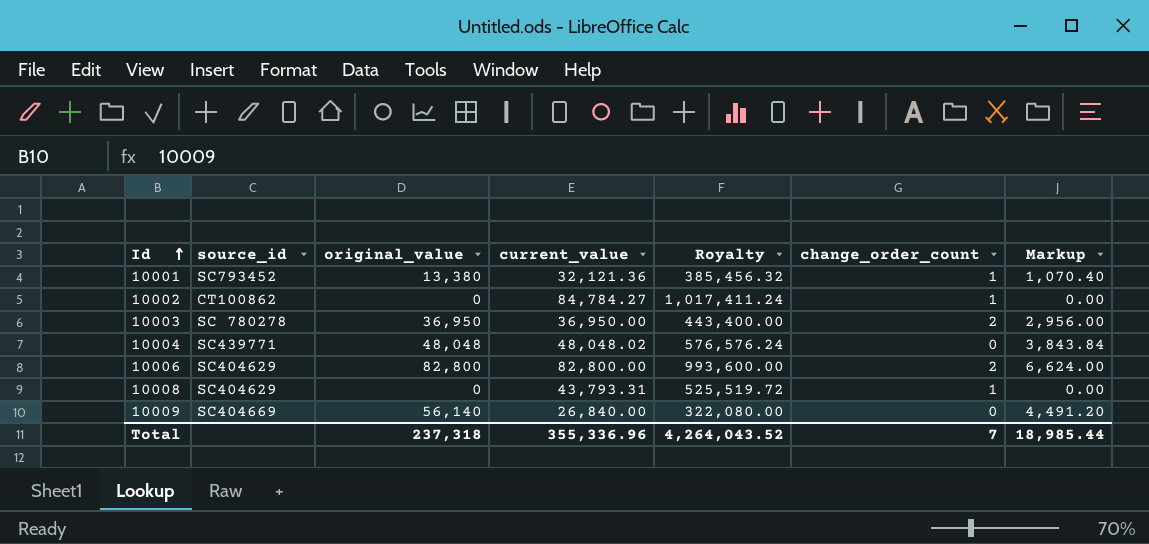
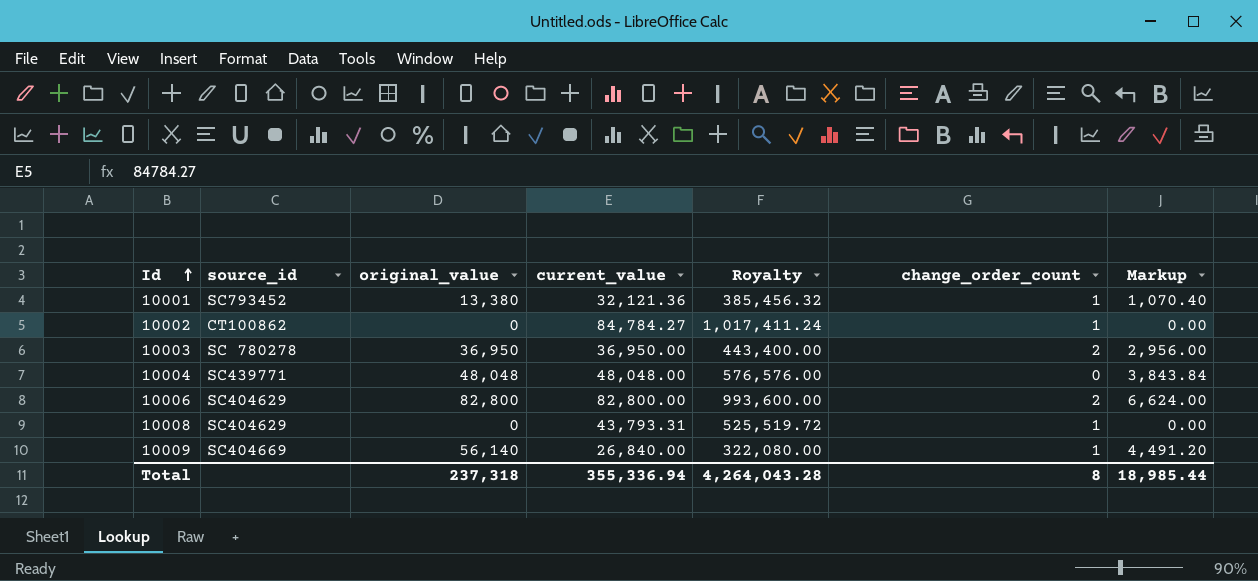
10004 | current_value: 48,048.02 -> 48,048.00
10004 | Royalty: 576,576.24 -> 576,576.00
10009 | change_order_count: 0 -> 1
Total | current_value: 355,336.96 -> 355,336.94
Total | Royalty: 4,264,043.52 -> 4,264,043.28
Total | change_order_count: 7 -> 8

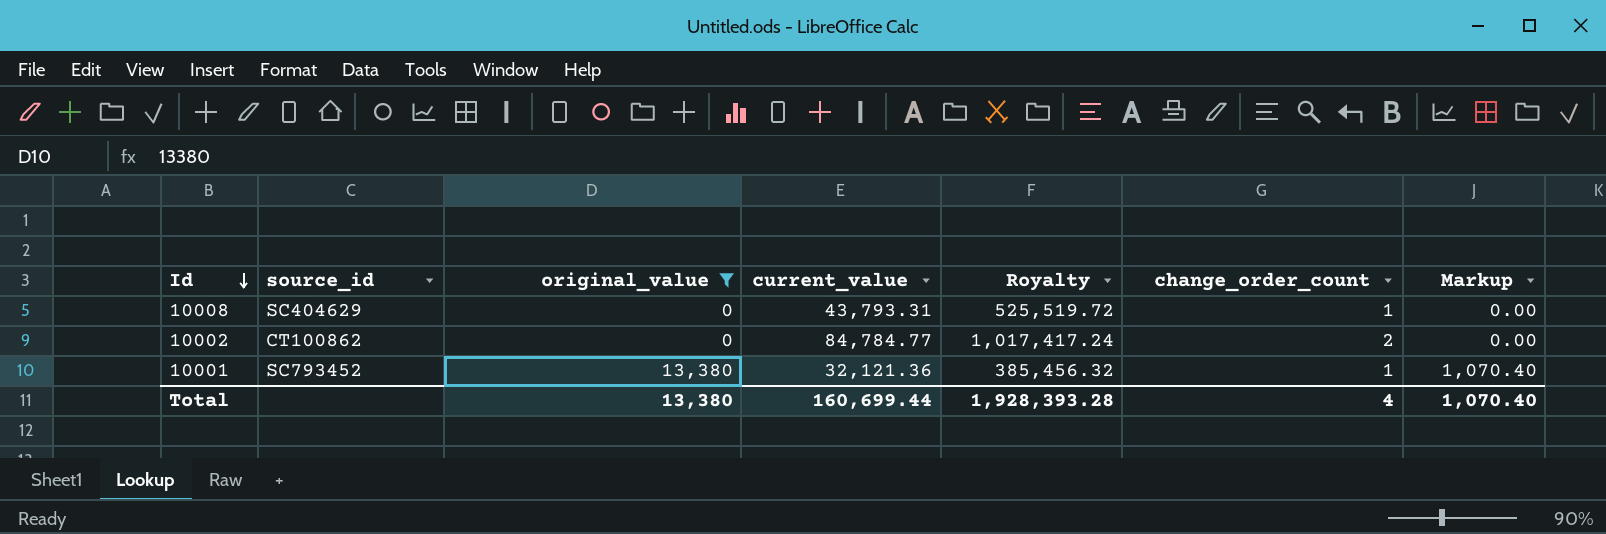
filter: none -> original_value <= 13,380
row order: Id ascending -> Id descending
10002 | current_value: 84,784.27 -> 84,784.77
10002 | Royalty: 1,017,411.24 -> 1,017,417.24
10002 | change_order_count: 1 -> 2
Total | original_value: 237,318 -> 13,380
Total | current_value: 355,336.94 -> 160,699.44
Total | Royalty: 4,264,043.28 -> 1,928,393.28
Total | change_order_count: 8 -> 4
Total | Markup: 18,985.44 -> 1,070.40

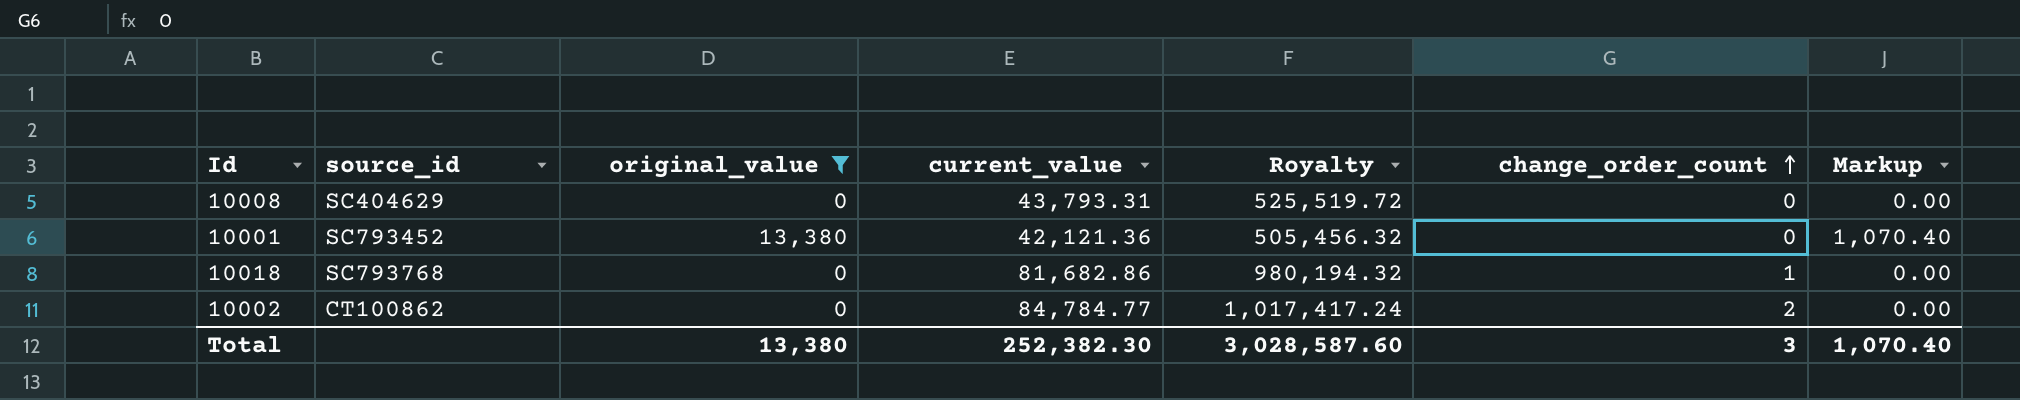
row order: Id descending -> change_order_count ascending
10008 | change_order_count: 1 -> 0
10001 | current_value: 32,121.36 -> 42,121.36
10001 | Royalty: 385,456.32 -> 505,456.32
10001 | change_order_count: 1 -> 0
row 10018: none -> SC793768 | 0 | 81,682.86 | 980,194.32 | 1 | 0.00
Total | current_value: 160,699.44 -> 252,382.30
Total | Royalty: 1,928,393.28 -> 3,028,587.60
Total | change_order_count: 4 -> 3

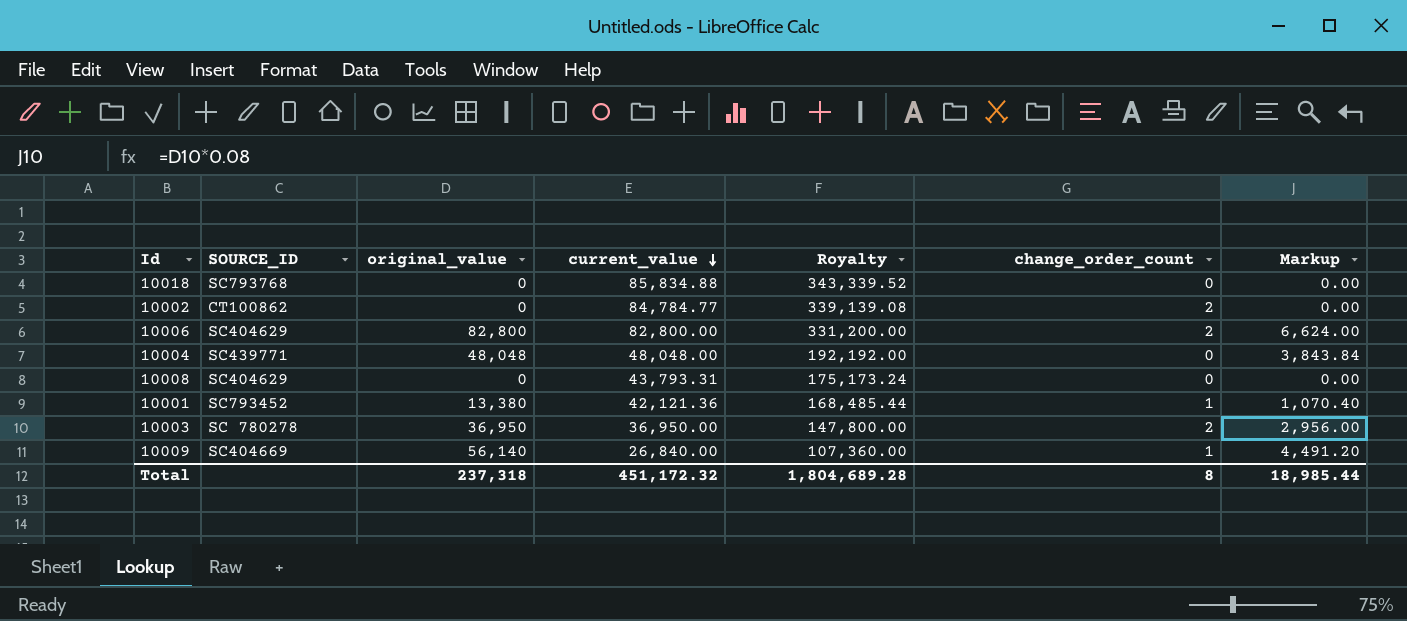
filter: original_value <= 13,380 -> none
row order: change_order_count ascending -> current_value descending
column name: source_id -> SOURCE_ID
column Royalty | formula: [current_value] * 12 -> [current_value] * 4
10018 | current_value: 81,682.86 -> 85,834.88
10018 | change_order_count: 1 -> 0
10001 | change_order_count: 0 -> 1
Total | original_value: 13,380 -> 237,318
Total | current_value: 252,382.30 -> 451,172.32
Total | Royalty: 3,028,587.60 -> 1,804,689.28
Total | change_order_count: 3 -> 8
Total | Markup: 1,070.40 -> 18,985.44

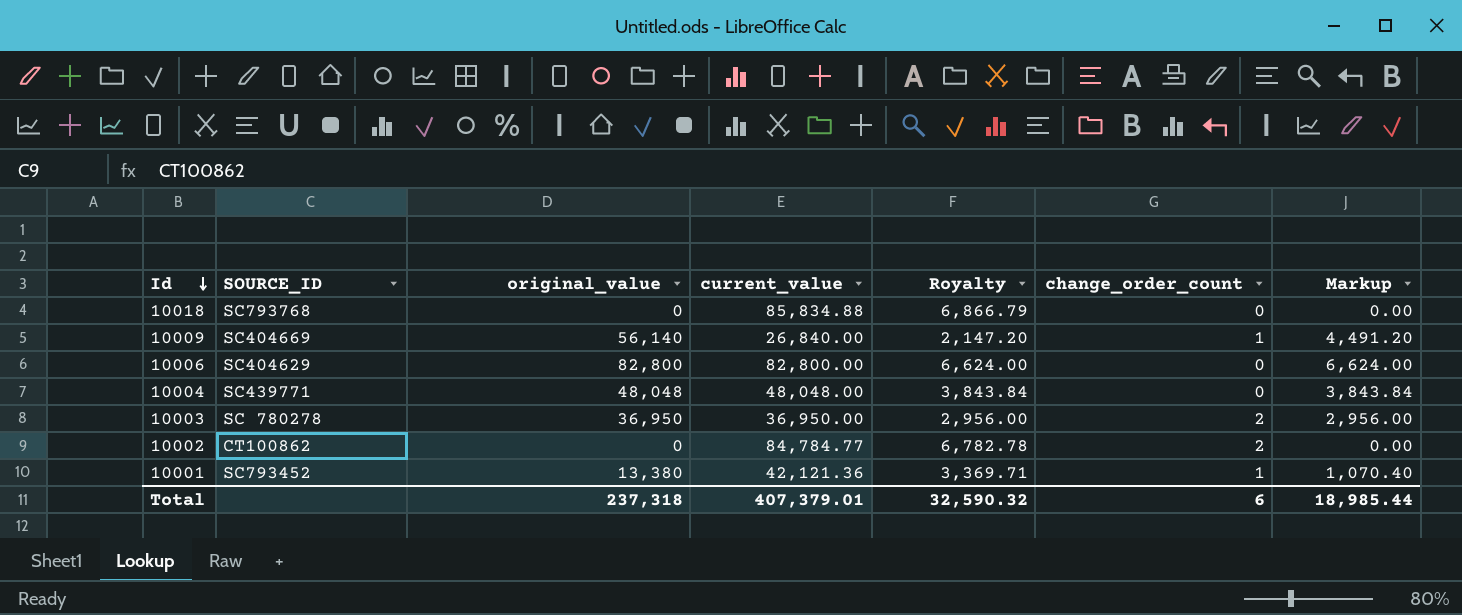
row order: current_value descending -> Id descending
column Royalty | formula: [current_value] * 4 -> [current_value] * 0.08
row 10008: SC404629 | 0 | 43,793.31 | 175,173.24 | 0 | 0.00 -> none
10006 | change_order_count: 2 -> 0
Total | current_value: 451,172.32 -> 407,379.01
Total | Royalty: 1,804,689.28 -> 32,590.32
Total | change_order_count: 8 -> 6

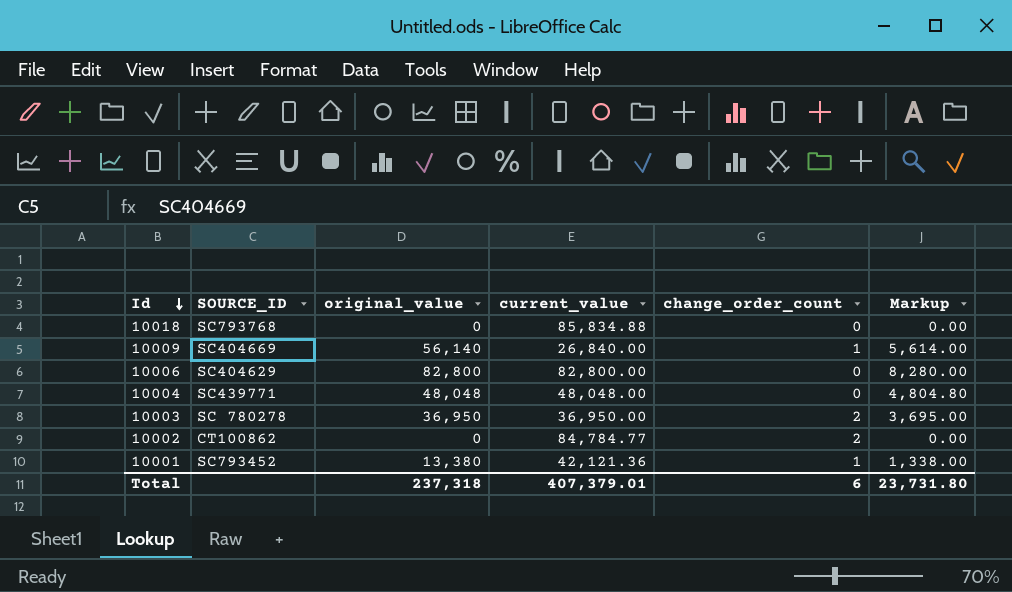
column Royalty | formula: [current_value] * 0.08 -> none
column Markup | formula: [original_value] * 0.08 -> [original_value] * 0.1
Total | Markup: 18,985.44 -> 23,731.80

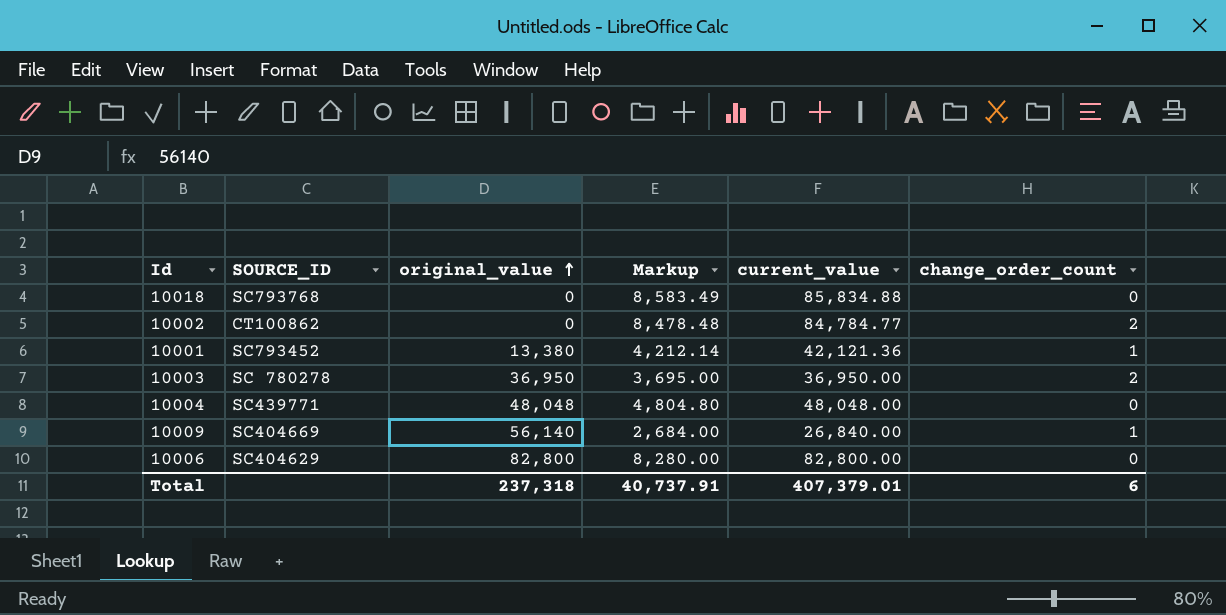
row order: Id descending -> original_value ascending
column Markup | formula: [original_value] * 0.1 -> [current_value] * 0.1
column Markup | position: 6 -> 4
Total | Markup: 23,731.80 -> 40,737.91

